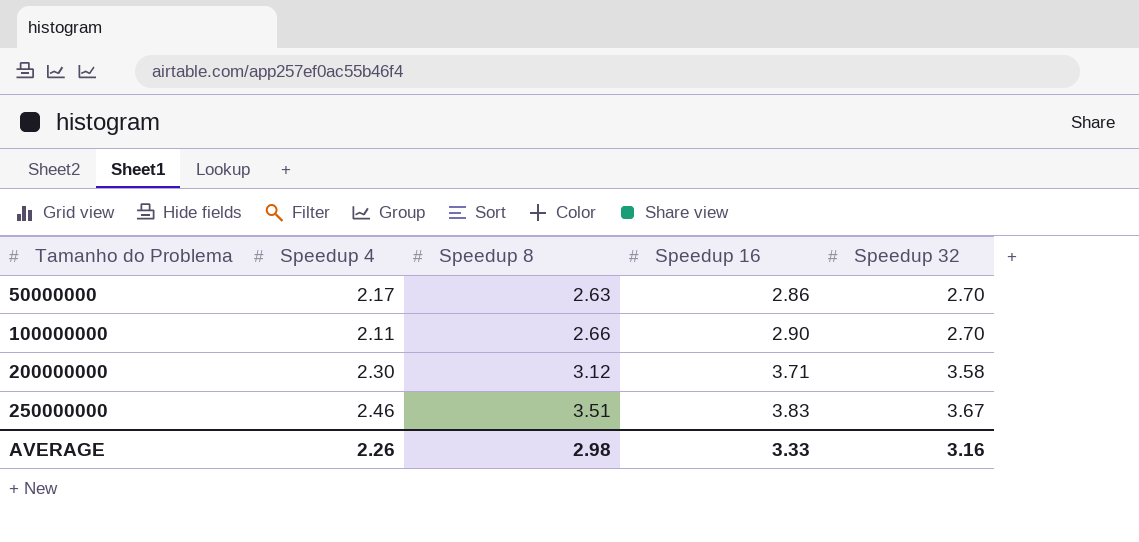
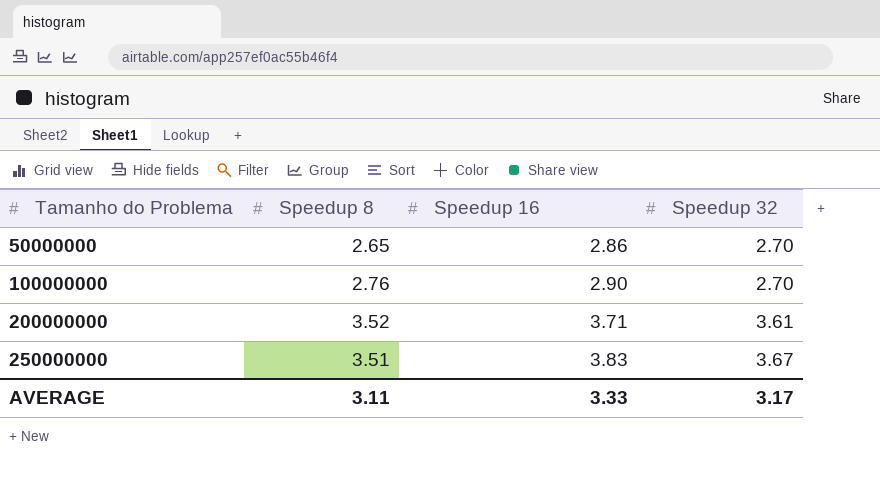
column Speedup 4 | position: 2 -> none
50000000 | Speedup 8: 2.63 -> 2.65
100000000 | Speedup 8: 2.66 -> 2.76
200000000 | Speedup 8: 3.12 -> 3.52
200000000 | Speedup 32: 3.58 -> 3.61
AVERAGE | Speedup 8: 2.98 -> 3.11
AVERAGE | Speedup 32: 3.16 -> 3.17

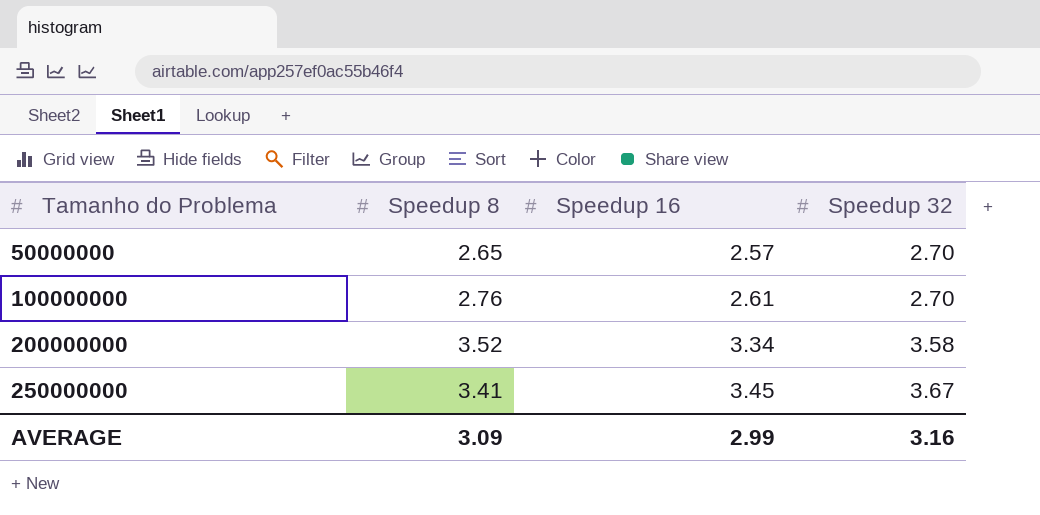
50000000 | Speedup 16: 2.86 -> 2.57
100000000 | Speedup 16: 2.90 -> 2.61
200000000 | Speedup 16: 3.71 -> 3.34
200000000 | Speedup 32: 3.61 -> 3.58
250000000 | Speedup 8: 3.51 -> 3.41
250000000 | Speedup 16: 3.83 -> 3.45
AVERAGE | Speedup 8: 3.11 -> 3.09
AVERAGE | Speedup 16: 3.33 -> 2.99
AVERAGE | Speedup 32: 3.17 -> 3.16

